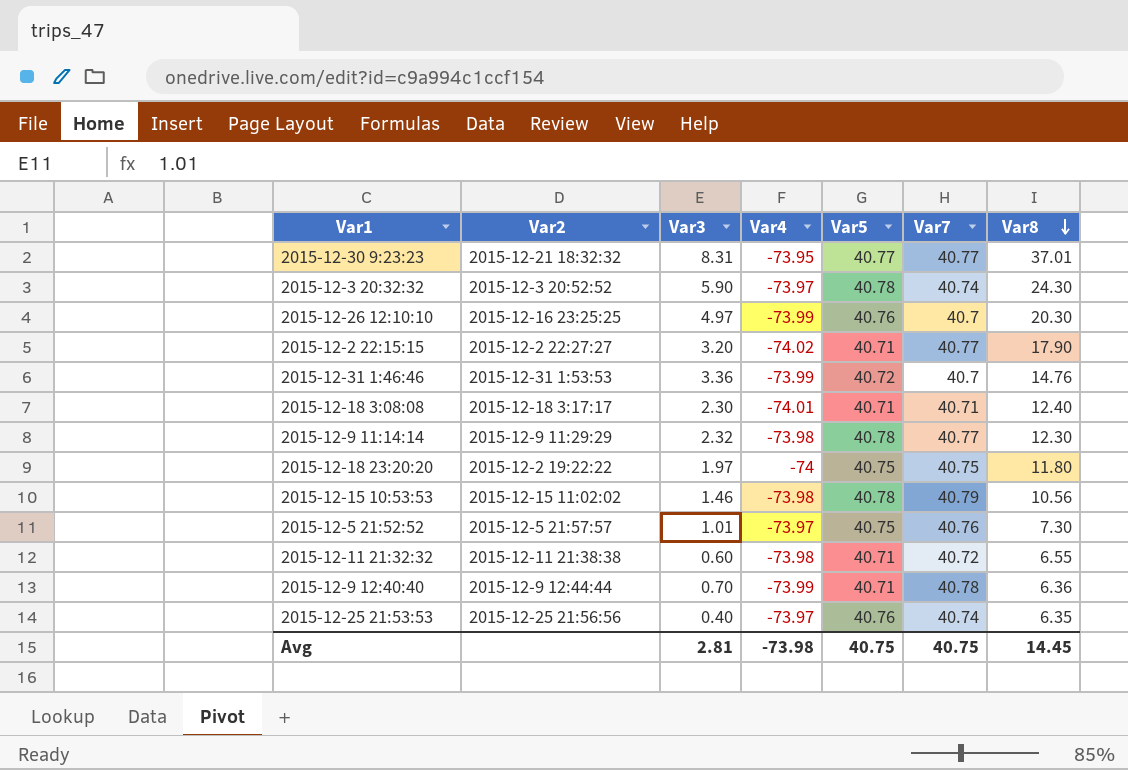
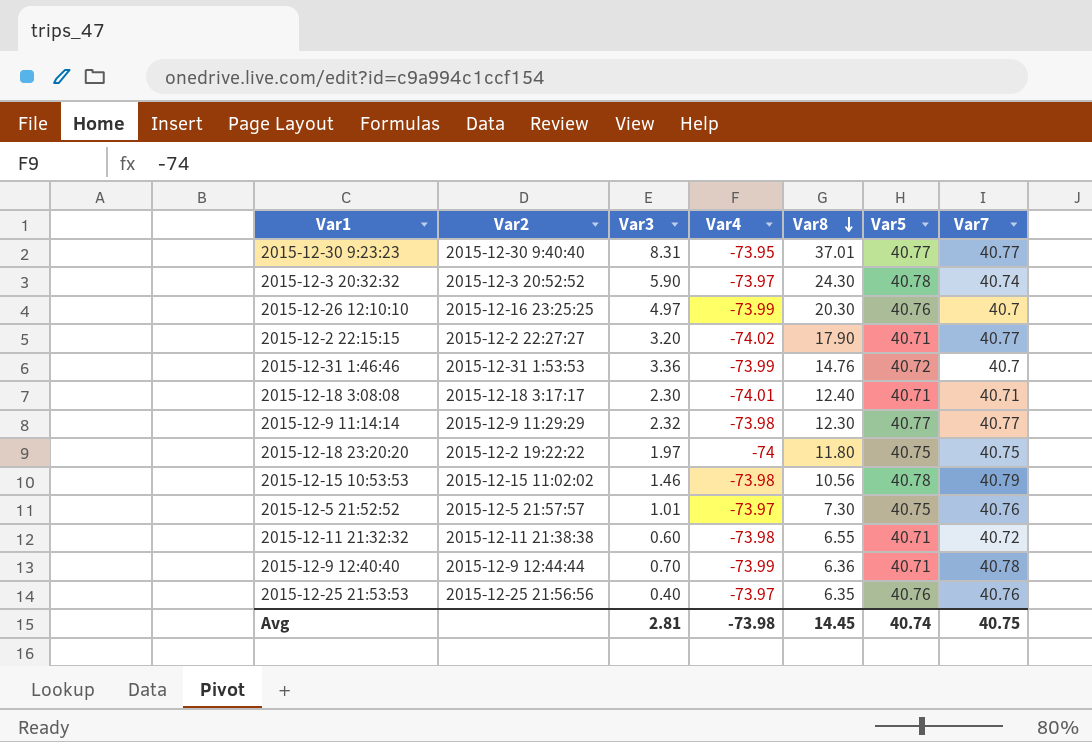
column Var8 | position: 7 -> 5
2015-12-30 9:23:23 | Var2: 2015-12-21 18:32:32 -> 2015-12-30 9:40:40
2015-12-9 11:14:14 | Var5: 40.78 -> 40.77
2015-12-25 21:53:53 | Var7: 40.74 -> 40.76
Avg | Var5: 40.75 -> 40.74

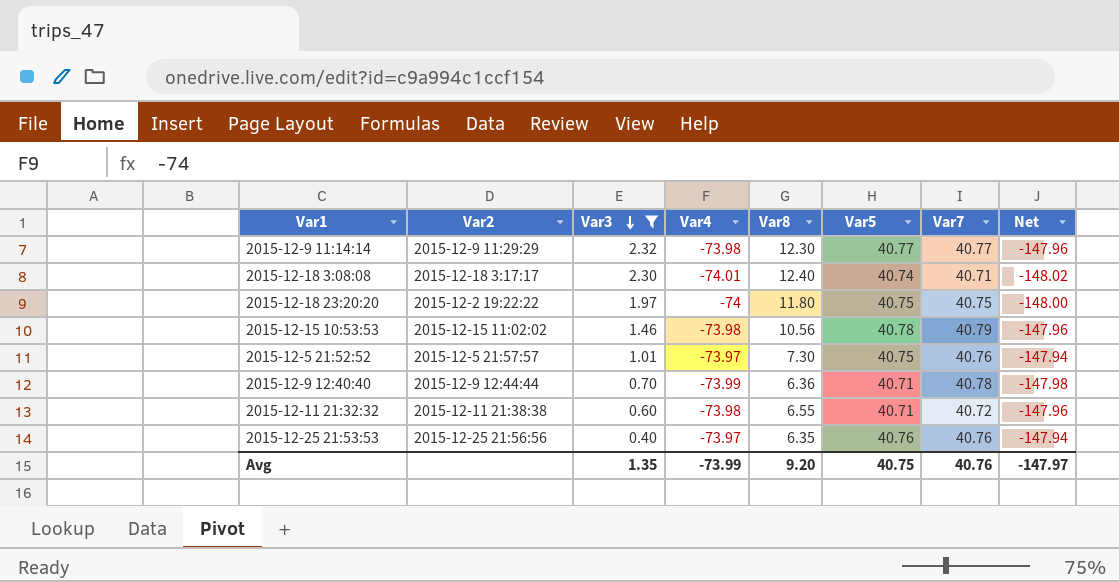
filter: none -> Var3 <= 2.32
row order: Var8 descending -> Var3 descending
column Net | formula: none -> [Var4] * 2
2015-12-18 3:08:08 | Var5: 40.71 -> 40.74
Avg | Var3: 2.81 -> 1.35
Avg | Var4: -73.98 -> -73.99
Avg | Var8: 14.45 -> 9.20
Avg | Var5: 40.74 -> 40.75
Avg | Var7: 40.75 -> 40.76

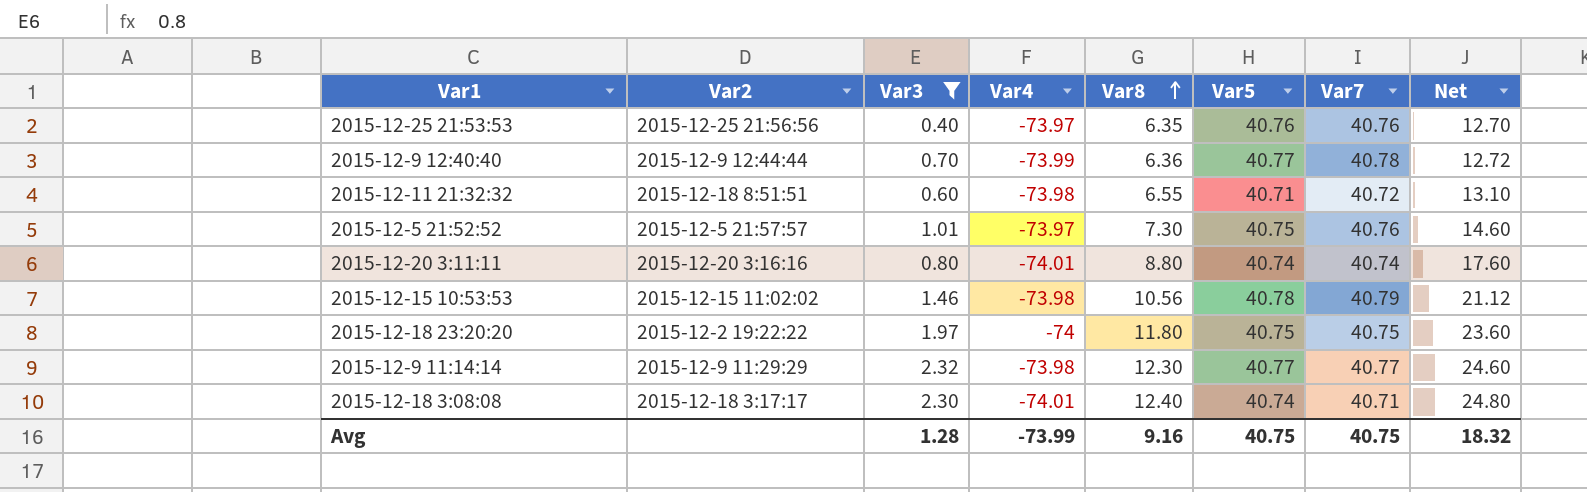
row order: Var3 descending -> Var8 ascending
column Net | formula: [Var4] * 2 -> [Var8] * 2
2015-12-9 12:40:40 | Var5: 40.71 -> 40.77
2015-12-11 21:32:32 | Var2: 2015-12-11 21:38:38 -> 2015-12-18 8:51:51
row 2015-12-20 3:11:11: none -> 2015-12-20 3:16:16 | 0.80 | -74.01 | 8.80 | 40.74 | 40.74 | 17.60
Avg | Var3: 1.35 -> 1.28
Avg | Var8: 9.20 -> 9.16
Avg | Var7: 40.76 -> 40.75
Avg | Net: -147.97 -> 18.32

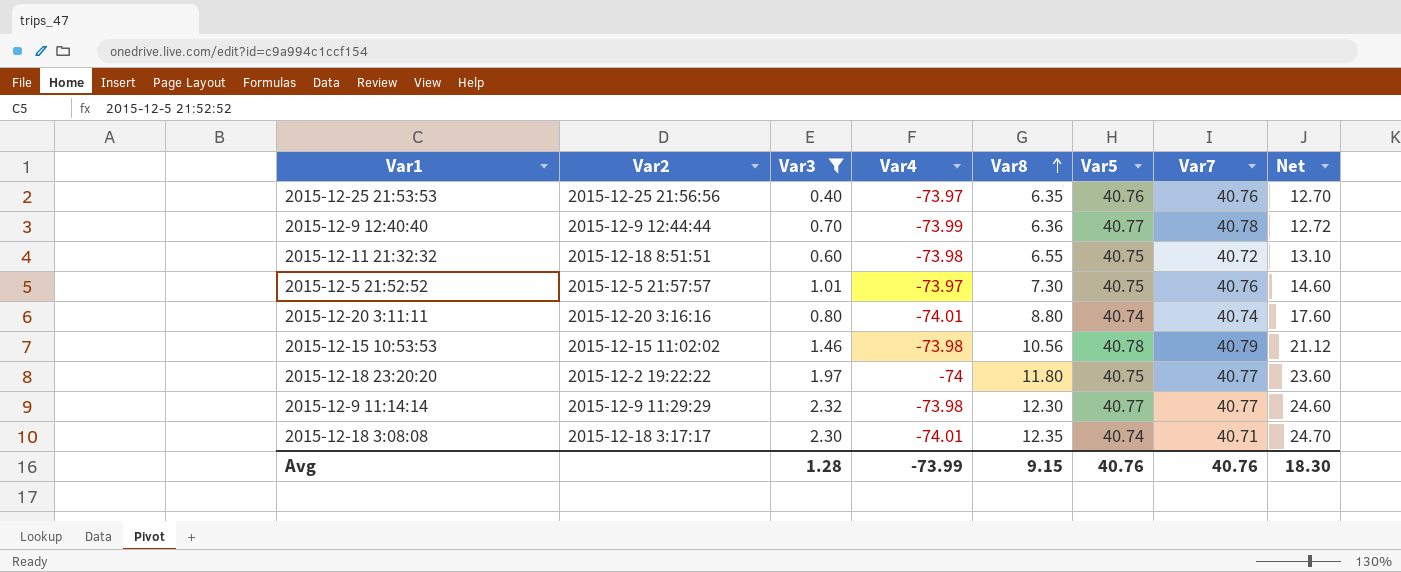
2015-12-11 21:32:32 | Var5: 40.71 -> 40.75
2015-12-18 23:20:20 | Var7: 40.75 -> 40.77
2015-12-18 3:08:08 | Var8: 12.40 -> 12.35
2015-12-18 3:08:08 | Net: 24.80 -> 24.70
Avg | Var8: 9.16 -> 9.15
Avg | Var5: 40.75 -> 40.76
Avg | Var7: 40.75 -> 40.76
Avg | Net: 18.32 -> 18.30

